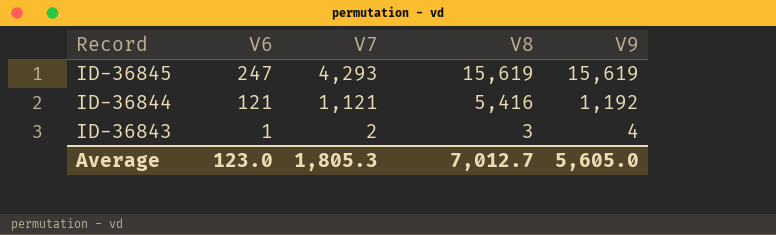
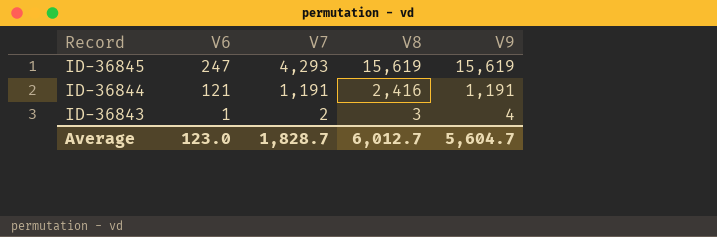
ID-36844 | V7: 1,121 -> 1,191
ID-36844 | V8: 5,416 -> 2,416
ID-36844 | V9: 1,192 -> 1,191
Average | V7: 1,805.3 -> 1,828.7
Average | V8: 7,012.7 -> 6,012.7
Average | V9: 5,605.0 -> 5,604.7

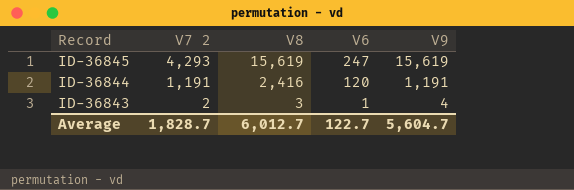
column name: V7 -> V7 2
column V6 | position: 2 -> 4
ID-36844 | V6: 121 -> 120
Average | V6: 123.0 -> 122.7

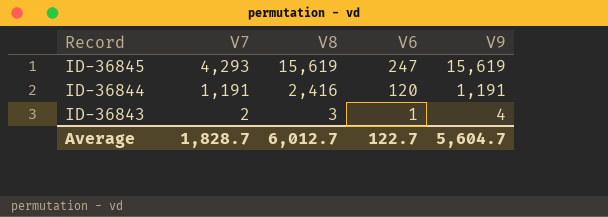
column name: V7 2 -> V7

